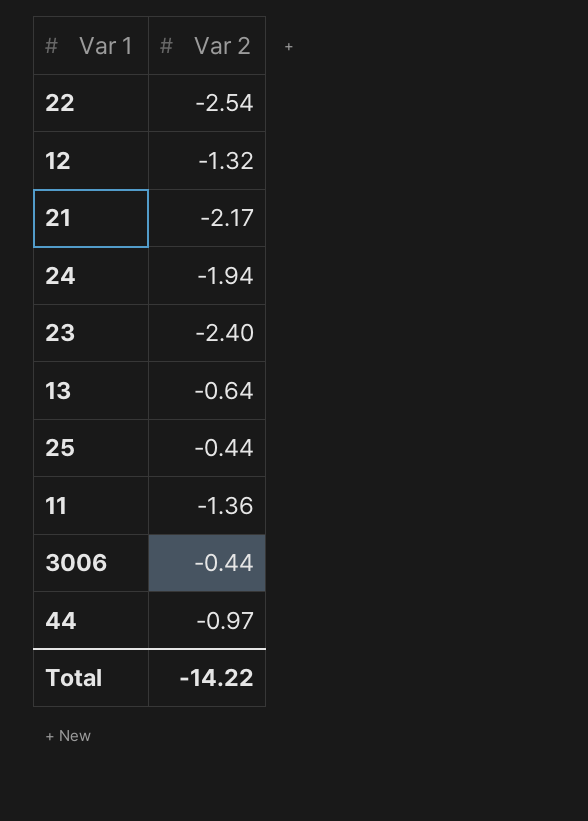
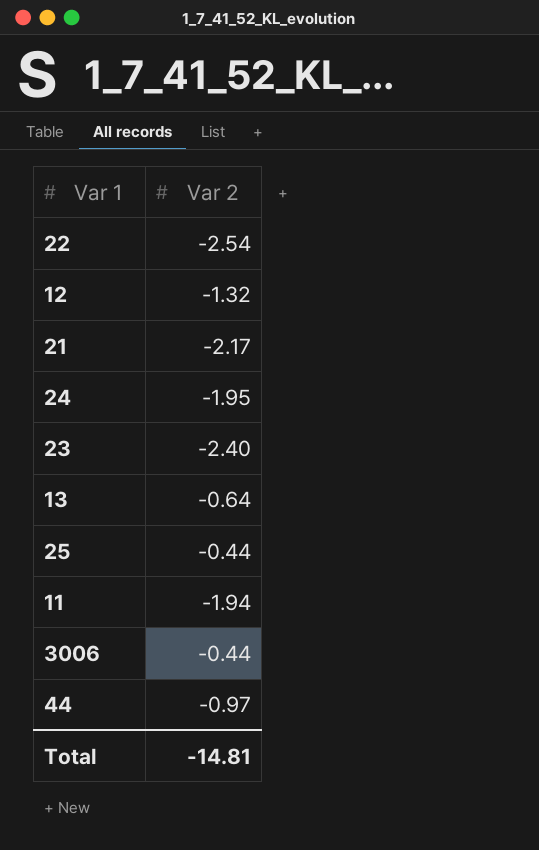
24 | Var 2: -1.94 -> -1.95
11 | Var 2: -1.36 -> -1.94
Total | Var 2: -14.22 -> -14.81

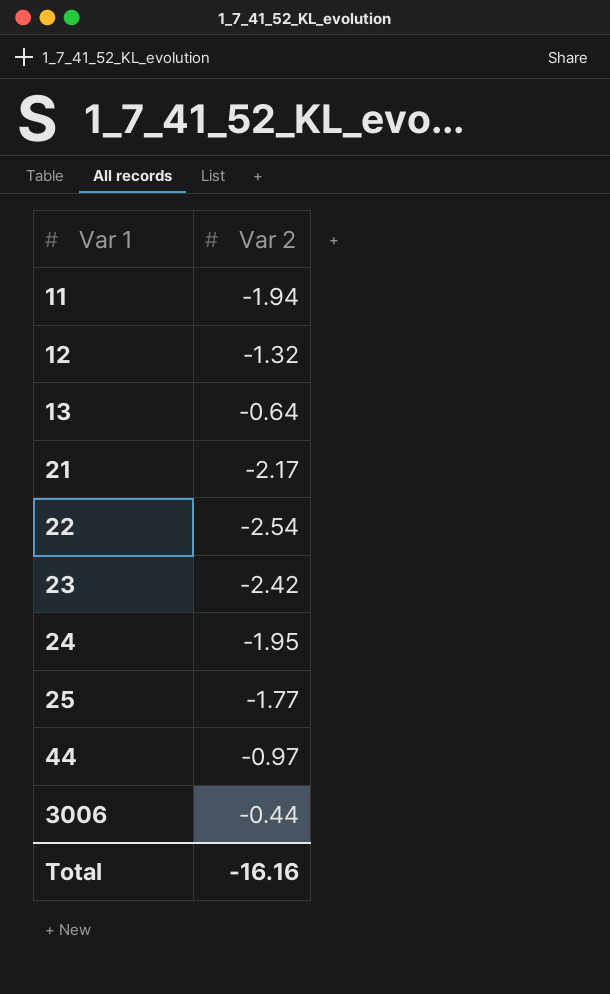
row order: none -> Var 1 ascending
23 | Var 2: -2.40 -> -2.42
25 | Var 2: -0.44 -> -1.77
Total | Var 2: -14.81 -> -16.16

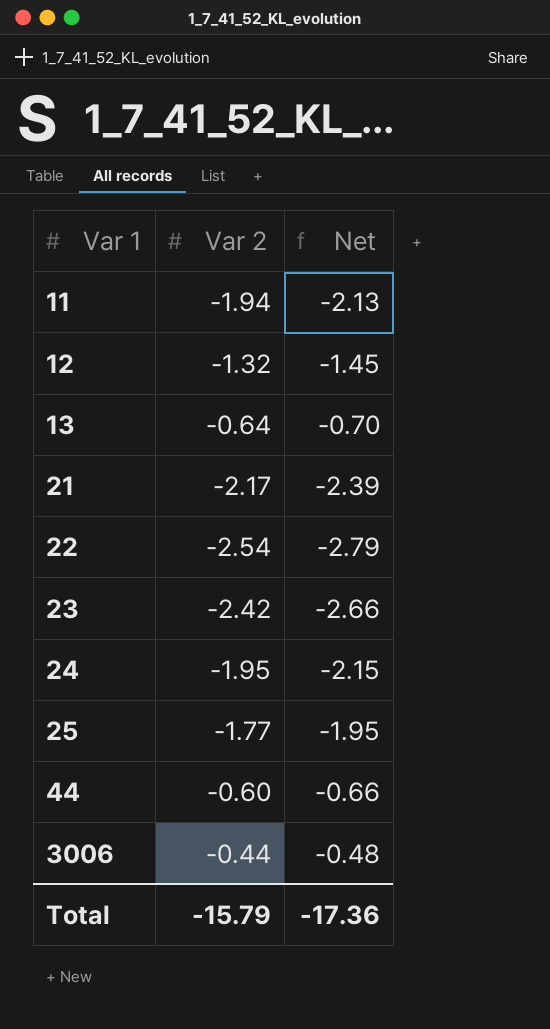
column Net | formula: none -> [Var 2] * 1.1
44 | Var 2: -0.97 -> -0.60
Total | Var 2: -16.16 -> -15.79

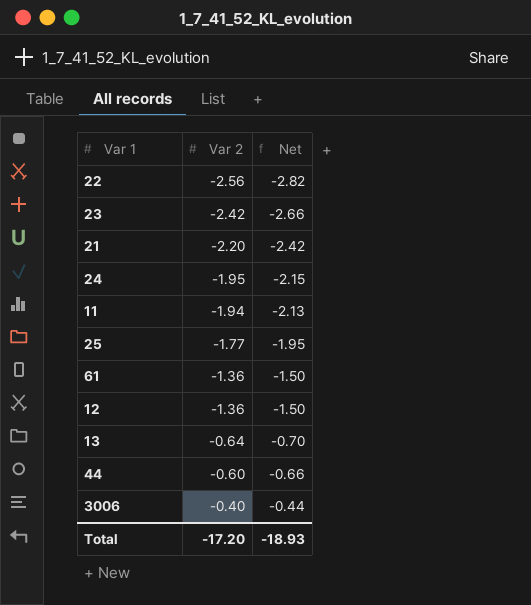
row order: Var 1 ascending -> Var 2 ascending
22 | Var 2: -2.54 -> -2.56
22 | Net: -2.79 -> -2.82
21 | Var 2: -2.17 -> -2.20
21 | Net: -2.39 -> -2.42
row 61: none -> -1.36 | -1.50
12 | Var 2: -1.32 -> -1.36
12 | Net: -1.45 -> -1.50
3006 | Var 2: -0.44 -> -0.40
3006 | Net: -0.48 -> -0.44
Total | Var 2: -15.79 -> -17.20
Total | Net: -17.36 -> -18.93

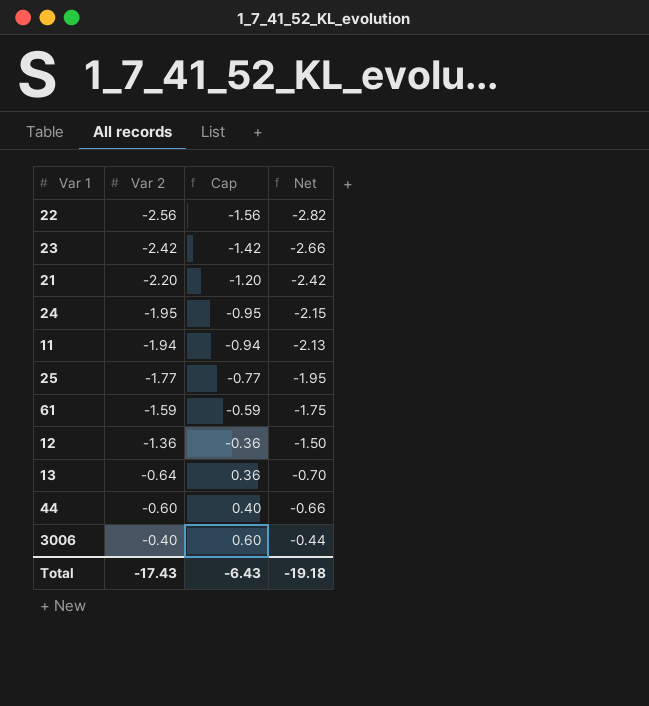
column Cap | formula: none -> [Var 2] + 1
61 | Var 2: -1.36 -> -1.59
61 | Net: -1.50 -> -1.75
Total | Var 2: -17.20 -> -17.43
Total | Net: -18.93 -> -19.18

